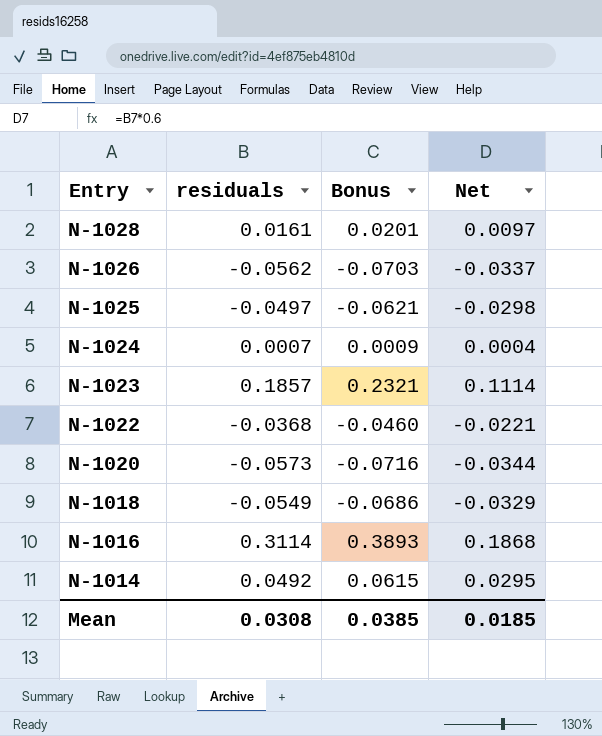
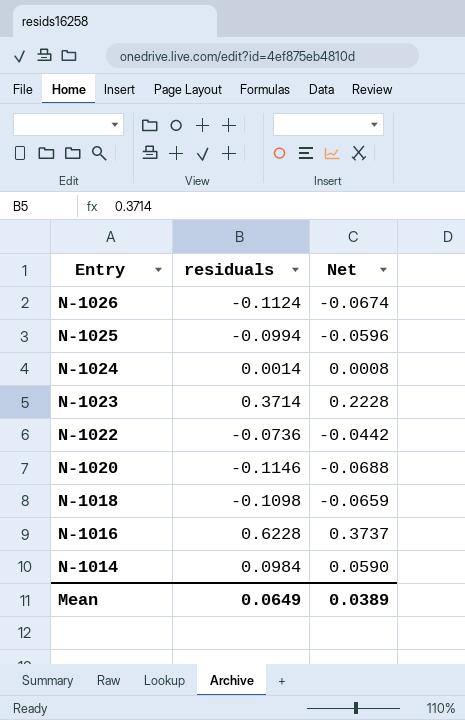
column Bonus | formula: [residuals] * 1.25 -> none
row N-1028: 0.0161 | 0.0201 | 0.0097 -> none
N-1026 | residuals: -0.0562 -> -0.1124
N-1026 | Net: -0.0337 -> -0.0674
N-1025 | residuals: -0.0497 -> -0.0994
N-1025 | Net: -0.0298 -> -0.0596
N-1024 | residuals: 0.0007 -> 0.0014
N-1024 | Net: 0.0004 -> 0.0008
N-1023 | residuals: 0.1857 -> 0.3714
N-1023 | Net: 0.1114 -> 0.2228
N-1022 | residuals: -0.0368 -> -0.0736
N-1022 | Net: -0.0221 -> -0.0442
N-1020 | residuals: -0.0573 -> -0.1146
N-1020 | Net: -0.0344 -> -0.0688
N-1018 | residuals: -0.0549 -> -0.1098
N-1018 | Net: -0.0329 -> -0.0659
N-1016 | residuals: 0.3114 -> 0.6228
N-1016 | Net: 0.1868 -> 0.3737
N-1014 | residuals: 0.0492 -> 0.0984
N-1014 | Net: 0.0295 -> 0.0590
Mean | residuals: 0.0308 -> 0.0649
Mean | Net: 0.0185 -> 0.0389

